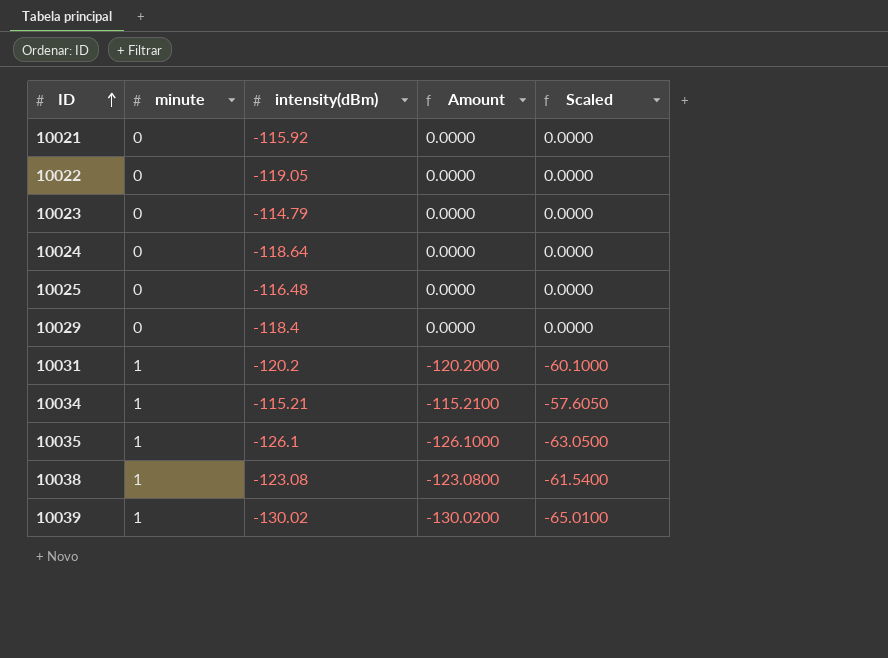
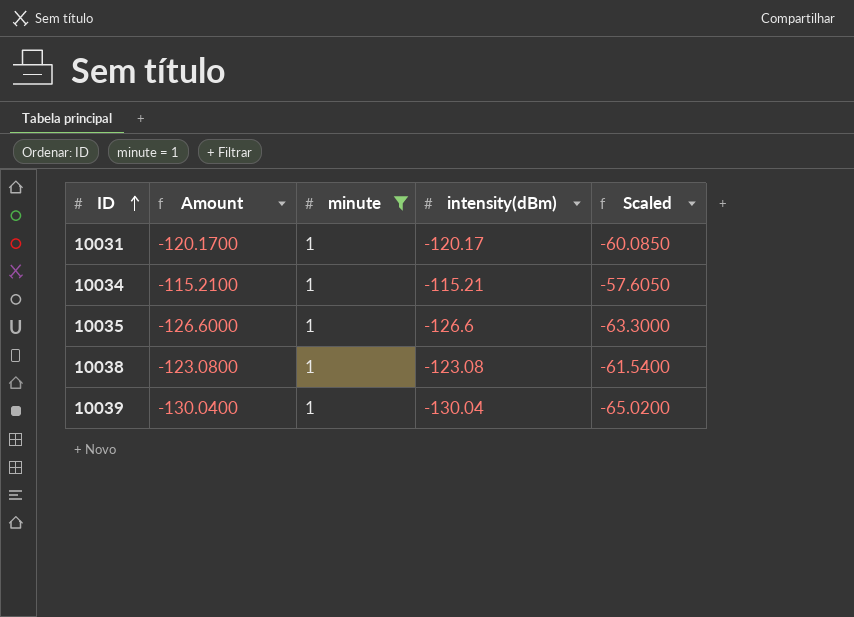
filter: none -> minute = 1
column Amount | position: 4 -> 2
10031 | Amount: -120.2000 -> -120.1700
10031 | intensity(dBm): -120.2 -> -120.17
10031 | Scaled: -60.1000 -> -60.0850
10035 | Amount: -126.1000 -> -126.6000
10035 | intensity(dBm): -126.1 -> -126.6
10035 | Scaled: -63.0500 -> -63.3000
10039 | Amount: -130.0200 -> -130.0400
10039 | intensity(dBm): -130.02 -> -130.04
10039 | Scaled: -65.0100 -> -65.0200

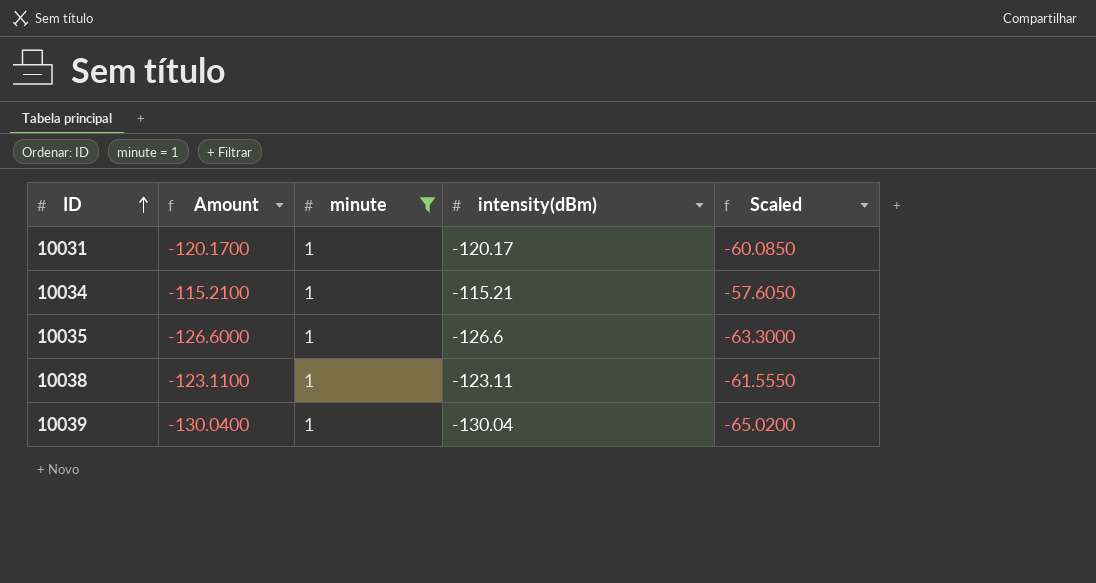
10038 | Amount: -123.0800 -> -123.1100
10038 | intensity(dBm): -123.08 -> -123.11
10038 | Scaled: -61.5400 -> -61.5550

